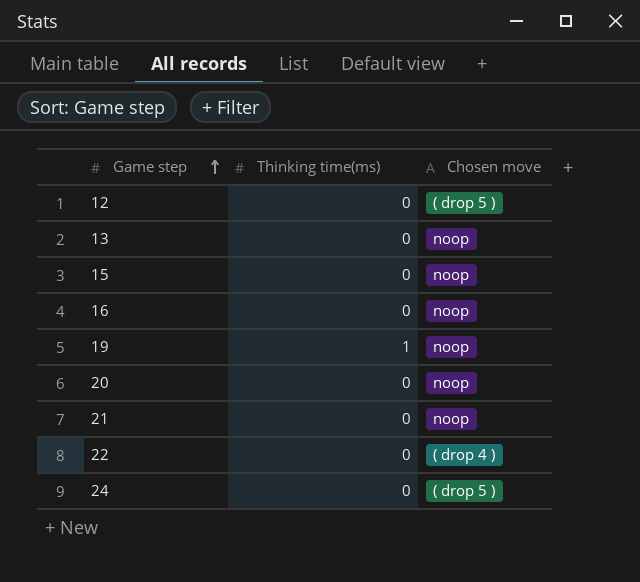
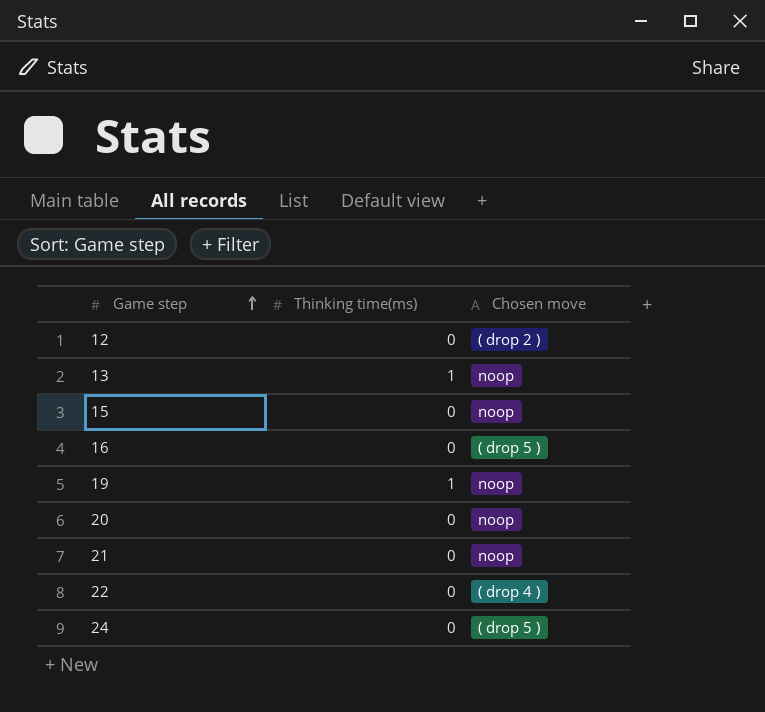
12 | Chosen move: ( drop 5 ) -> ( drop 2 )
13 | Thinking time(ms): 0 -> 1
16 | Chosen move: noop -> ( drop 5 )

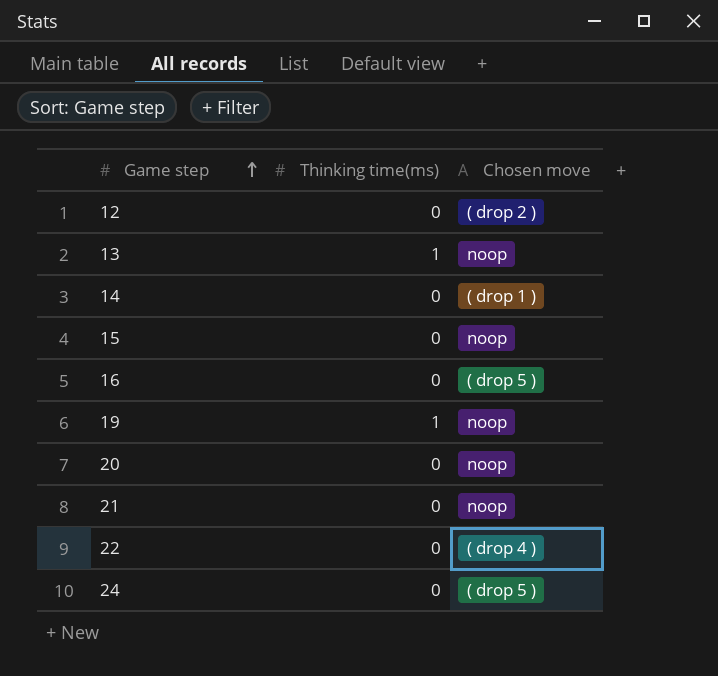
row 14: none -> 0 | ( drop 1 )

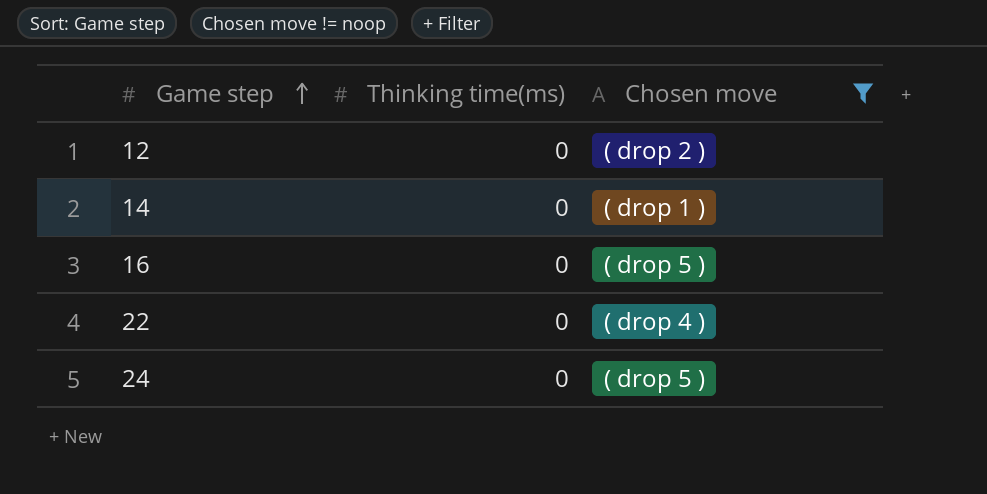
filter: none -> Chosen move != noop

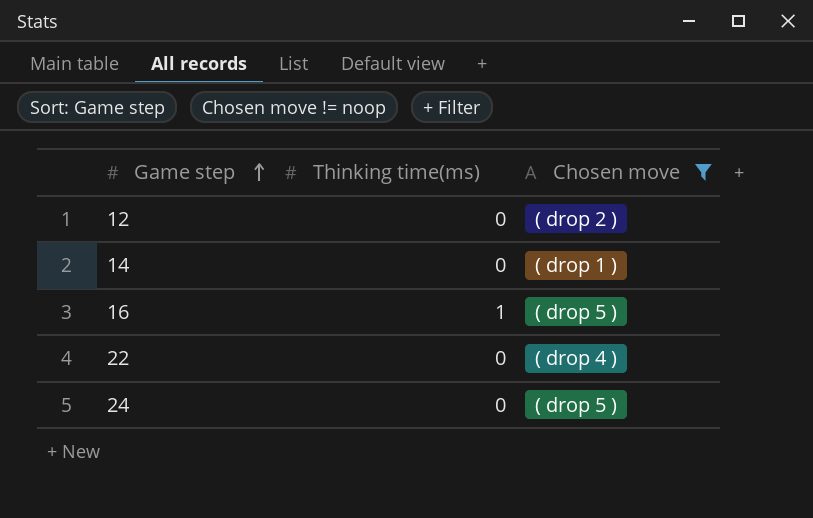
16 | Thinking time(ms): 0 -> 1

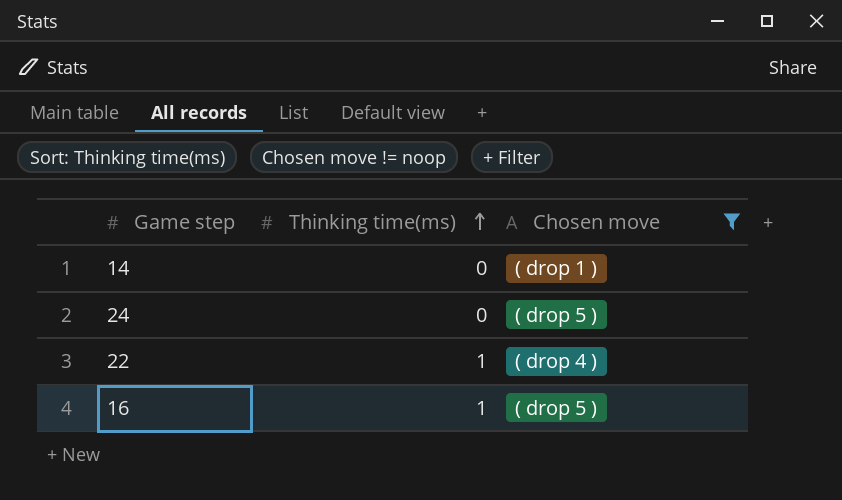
row order: Game step ascending -> Thinking time(ms) ascending
row 12: 0 | ( drop 2 ) -> none
22 | Thinking time(ms): 0 -> 1

